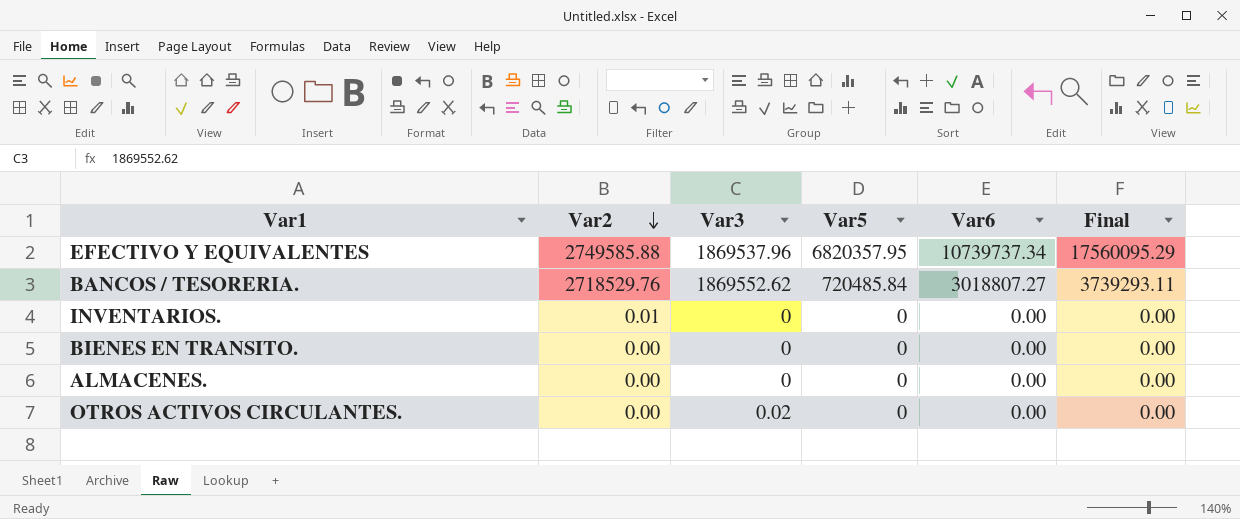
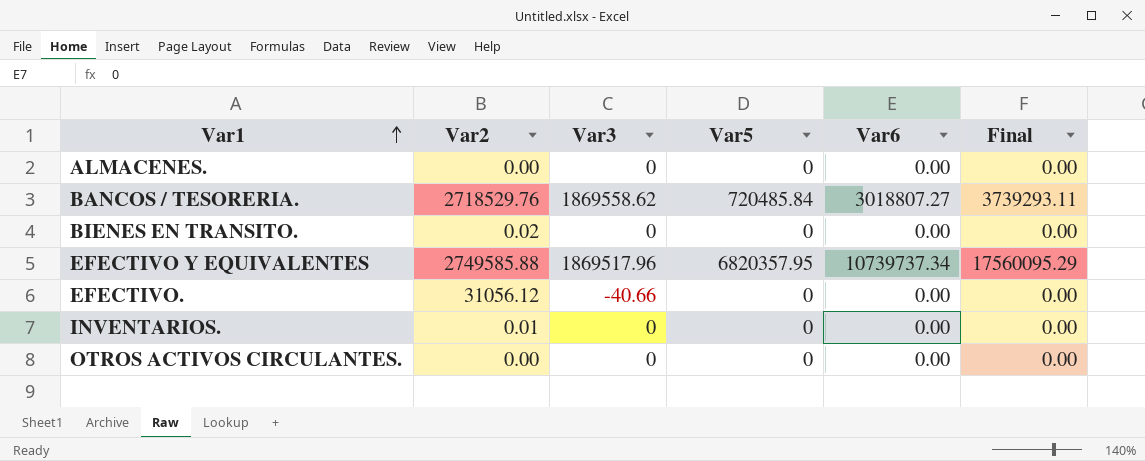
row order: Var2 descending -> Var1 ascending
BANCOS / TESORERIA. | Var3: 1869552.62 -> 1869558.62
BIENES EN TRANSITO. | Var2: 0.00 -> 0.02
EFECTIVO Y EQUIVALENTES | Var3: 1869537.96 -> 1869517.96
row EFECTIVO.: none -> 31056.12 | -40.66 | 0 | 0.00 | 0.00
OTROS ACTIVOS CIRCULANTES. | Var3: 0.02 -> 0

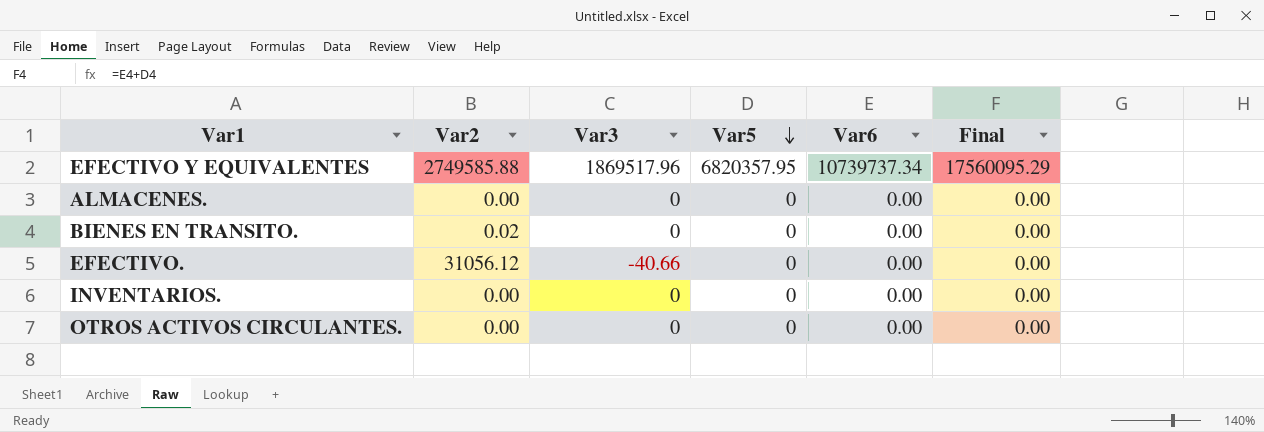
row order: Var1 ascending -> Var5 descending
row BANCOS / TESORERIA.: 2718529.76 | 1869558.62 | 720485.84 | 3018807.27 | 3739293.11 -> none
INVENTARIOS. | Var2: 0.01 -> 0.00

